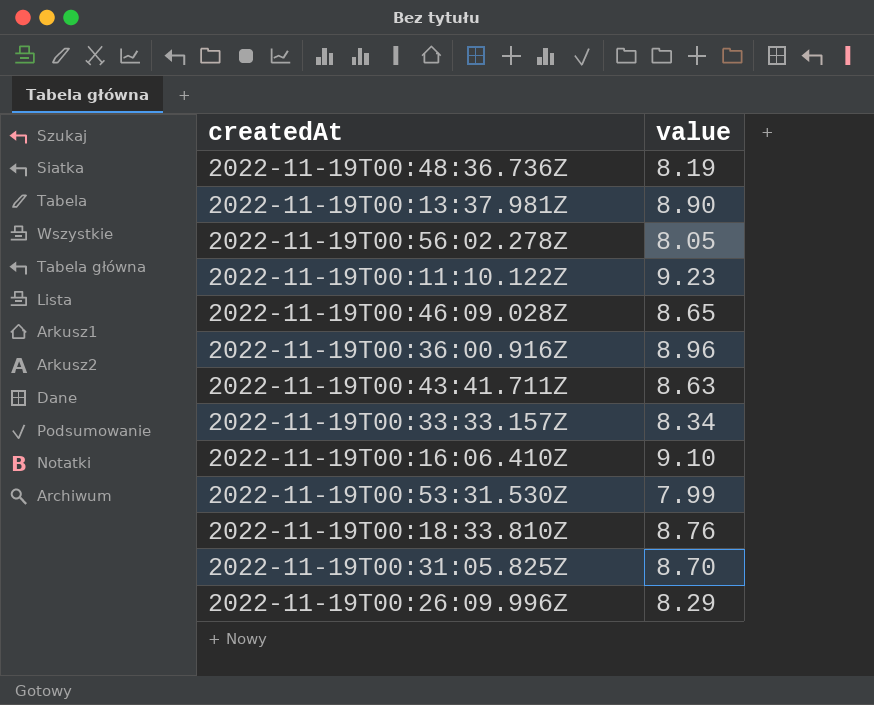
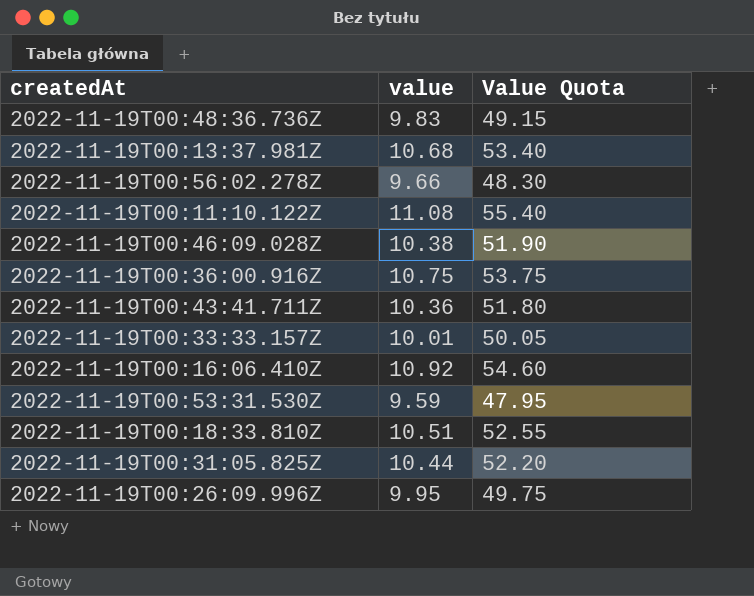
column Value Quota | formula: none -> [value] * 5
2022-11-19T00:48:36.736Z | value: 8.19 -> 9.83
2022-11-19T00:13:37.981Z | value: 8.90 -> 10.68
2022-11-19T00:56:02.278Z | value: 8.05 -> 9.66
2022-11-19T00:11:10.122Z | value: 9.23 -> 11.08
2022-11-19T00:46:09.028Z | value: 8.65 -> 10.38
2022-11-19T00:36:00.916Z | value: 8.96 -> 10.75
2022-11-19T00:43:41.711Z | value: 8.63 -> 10.36
2022-11-19T00:33:33.157Z | value: 8.34 -> 10.01
2022-11-19T00:16:06.410Z | value: 9.10 -> 10.92
2022-11-19T00:53:31.530Z | value: 7.99 -> 9.59
2022-11-19T00:18:33.810Z | value: 8.76 -> 10.51
2022-11-19T00:31:05.825Z | value: 8.70 -> 10.44
2022-11-19T00:26:09.996Z | value: 8.29 -> 9.95

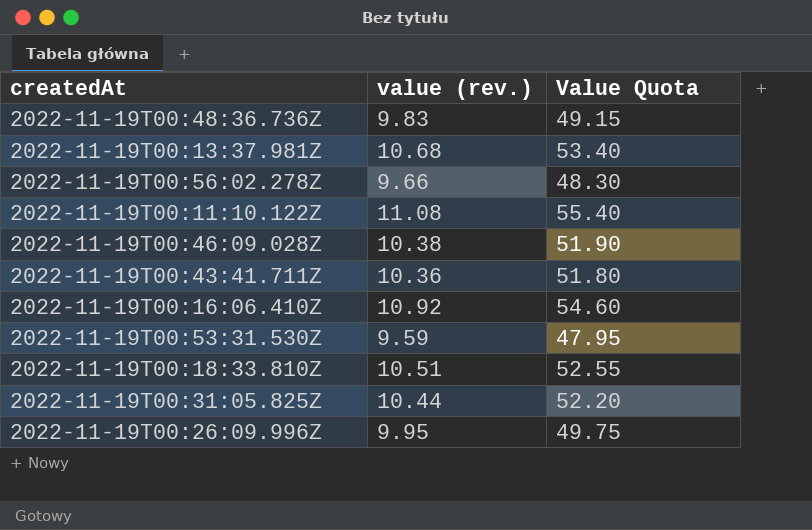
column name: value -> value (rev.)
row 2022-11-19T00:36:00.916Z: 10.75 | 53.75 -> none
row 2022-11-19T00:33:33.157Z: 10.01 | 50.05 -> none

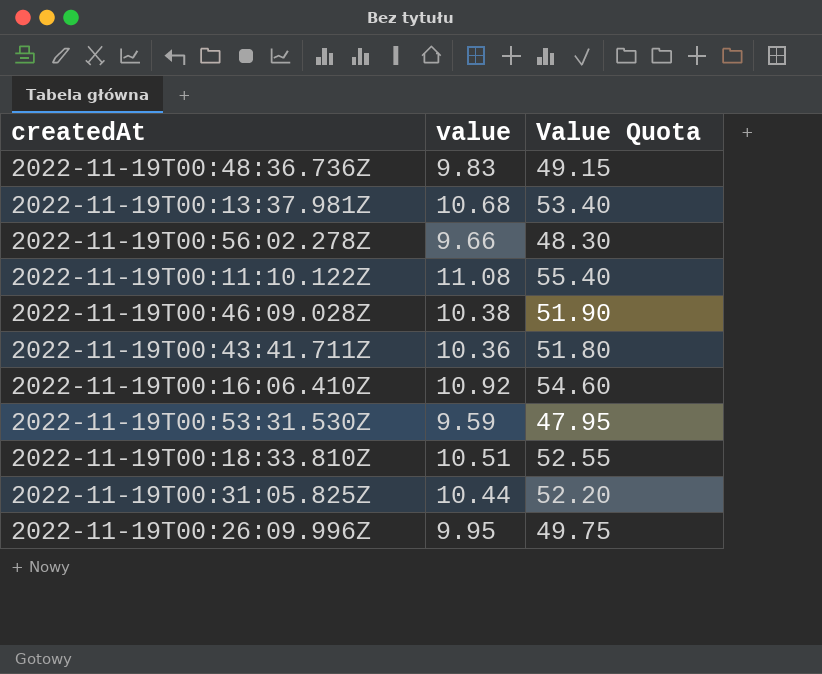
column name: value (rev.) -> value

